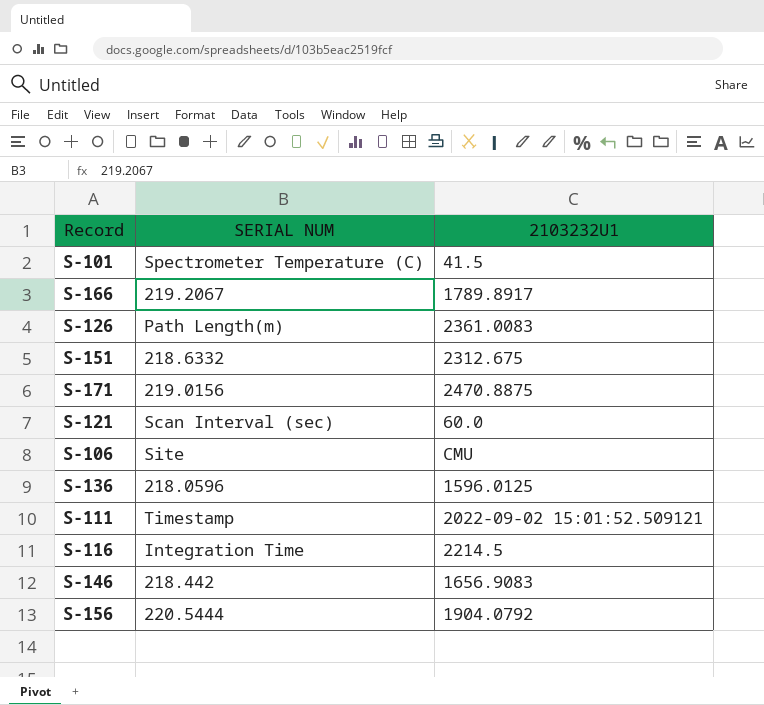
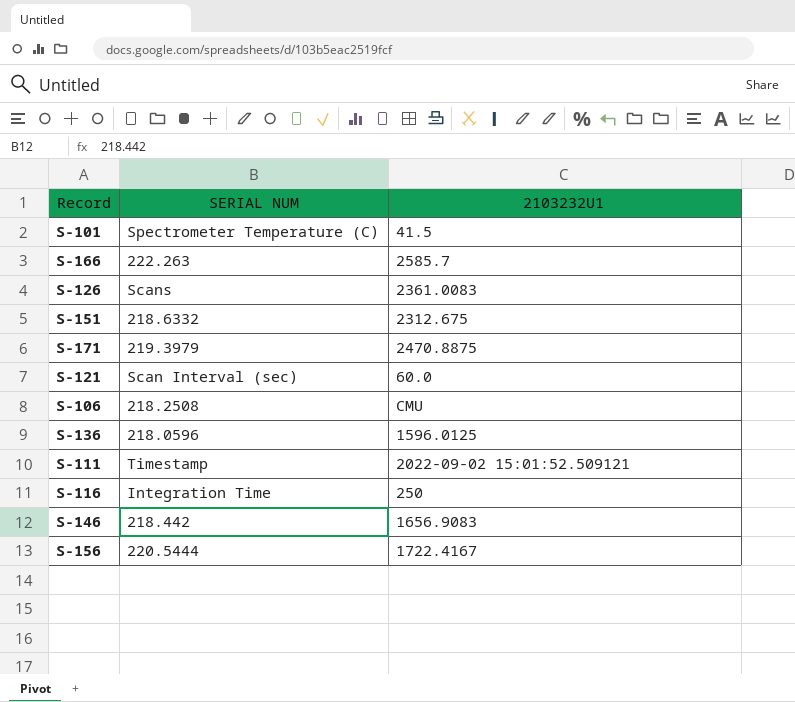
S-166 | SERIAL NUM: 219.2067 -> 222.263
S-166 | 2103232U1: 1789.8917 -> 2585.7
S-126 | SERIAL NUM: Path Length(m) -> Scans
S-171 | SERIAL NUM: 219.0156 -> 219.3979
S-106 | SERIAL NUM: Site -> 218.2508
S-116 | 2103232U1: 2214.5 -> 250
S-156 | 2103232U1: 1904.0792 -> 1722.4167

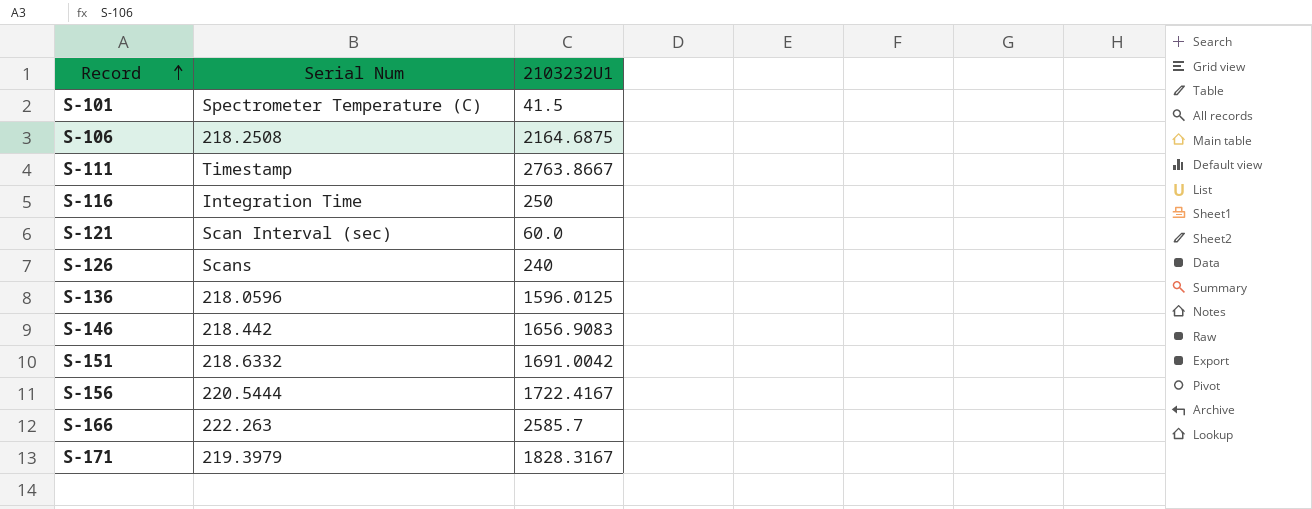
row order: none -> Record ascending
column name: SERIAL NUM -> Serial Num
S-106 | 2103232U1: CMU -> 2164.6875
S-111 | 2103232U1: 2022-09-02 15:01:52.509121 -> 2763.8667
S-126 | 2103232U1: 2361.0083 -> 240
S-151 | 2103232U1: 2312.675 -> 1691.0042
S-171 | 2103232U1: 2470.8875 -> 1828.3167

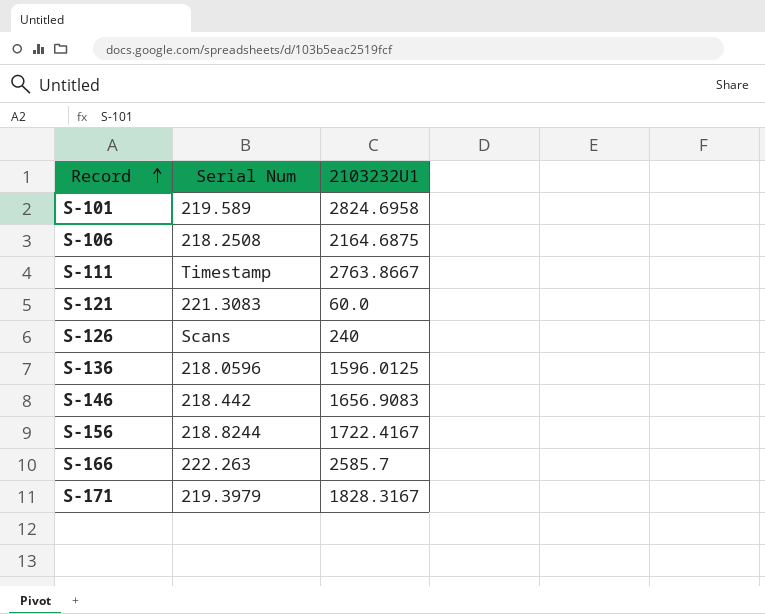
row S-116: Integration Time | 250 -> none
row S-151: 218.6332 | 1691.0042 -> none
S-101 | Serial Num: Spectrometer Temperature (C) -> 219.589
S-101 | 2103232U1: 41.5 -> 2824.6958
S-121 | Serial Num: Scan Interval (sec) -> 221.3083
S-156 | Serial Num: 220.5444 -> 218.8244

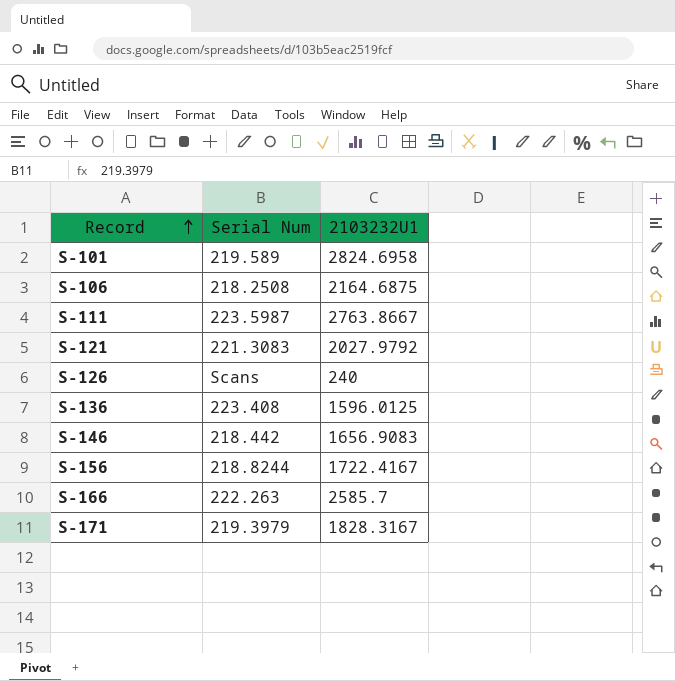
S-111 | Serial Num: Timestamp -> 223.5987
S-121 | 2103232U1: 60.0 -> 2027.9792
S-136 | Serial Num: 218.0596 -> 223.408

